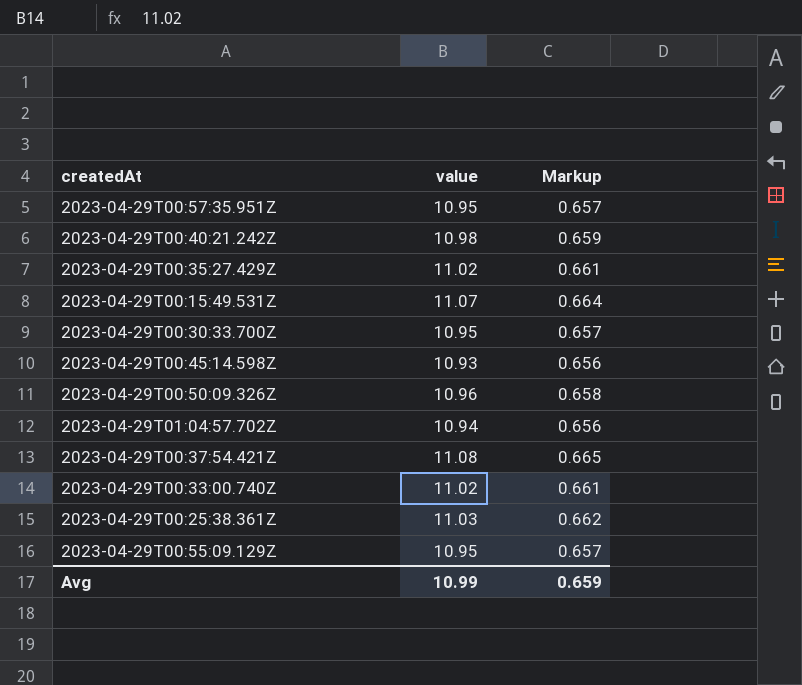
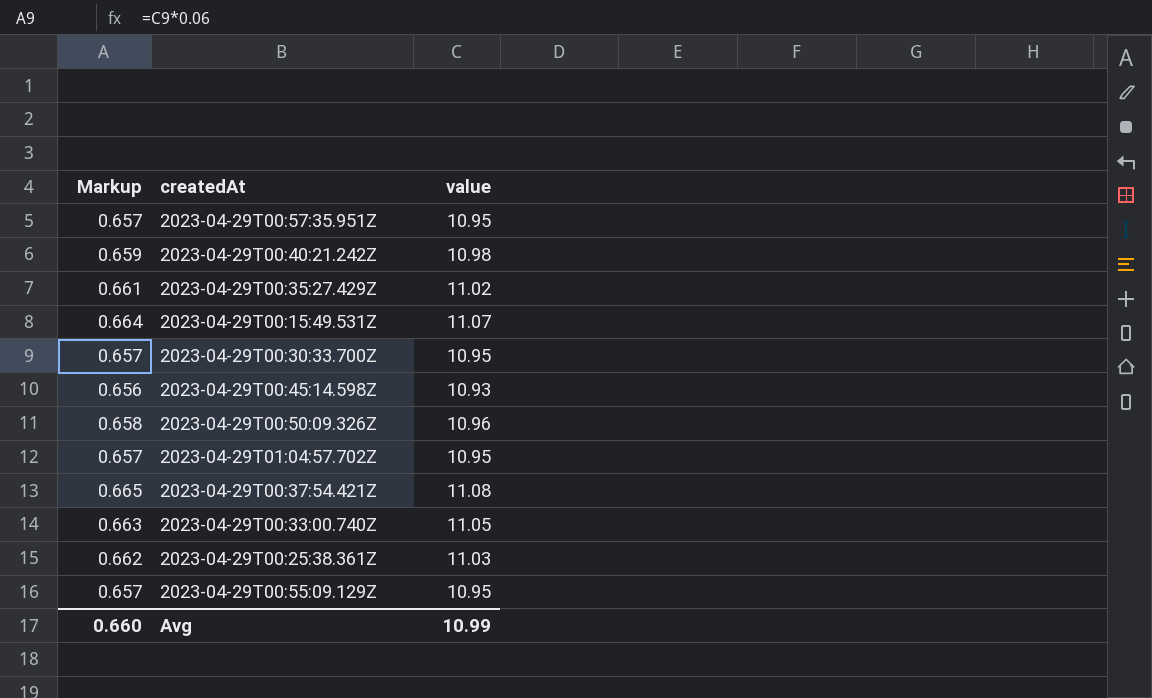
column Markup | position: 3 -> 1
2023-04-29T01:04:57.702Z | Markup: 0.656 -> 0.657
2023-04-29T01:04:57.702Z | value: 10.94 -> 10.95
2023-04-29T00:33:00.740Z | Markup: 0.661 -> 0.663
2023-04-29T00:33:00.740Z | value: 11.02 -> 11.05
Avg | Markup: 0.659 -> 0.660

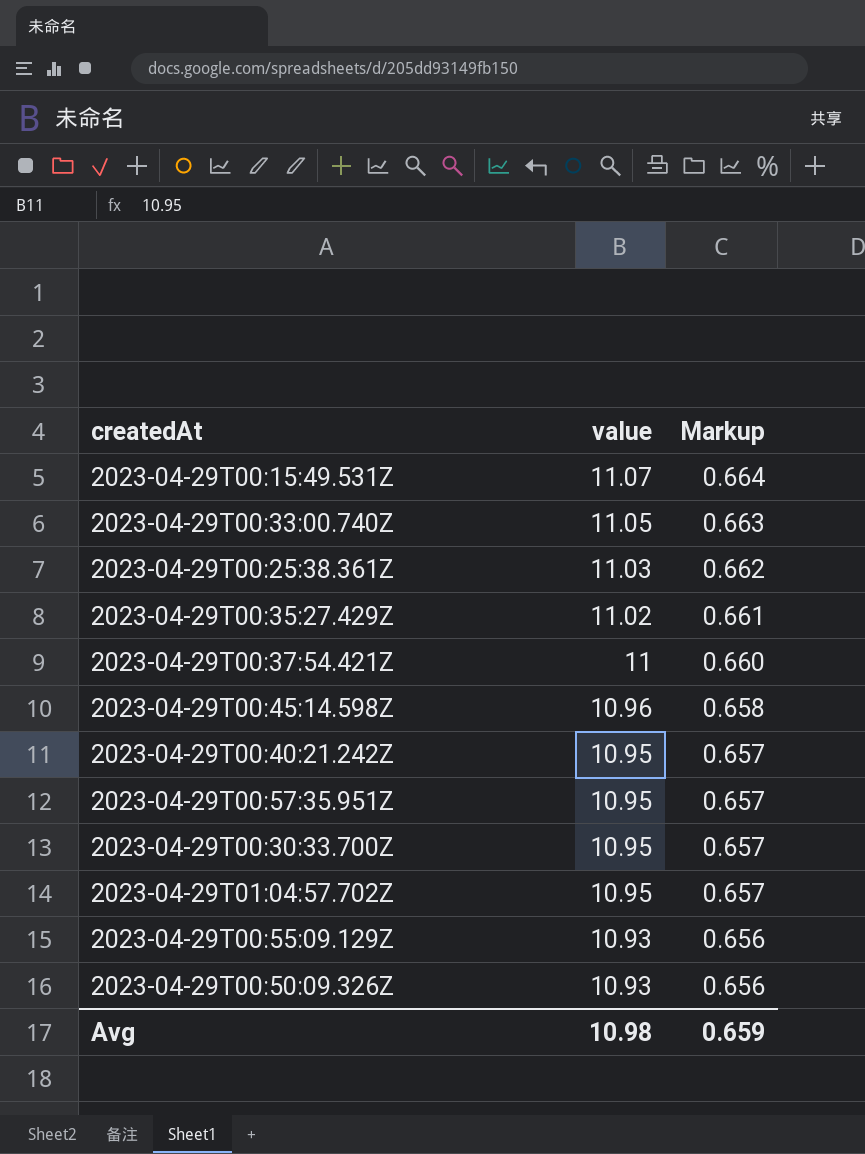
row order: none -> value descending
column Markup | position: 1 -> 3
2023-04-29T00:37:54.421Z | value: 11.08 -> 11
2023-04-29T00:37:54.421Z | Markup: 0.665 -> 0.660
2023-04-29T00:45:14.598Z | value: 10.93 -> 10.96
2023-04-29T00:45:14.598Z | Markup: 0.656 -> 0.658
2023-04-29T00:40:21.242Z | value: 10.98 -> 10.95
2023-04-29T00:40:21.242Z | Markup: 0.659 -> 0.657
2023-04-29T00:55:09.129Z | value: 10.95 -> 10.93
2023-04-29T00:55:09.129Z | Markup: 0.657 -> 0.656
2023-04-29T00:50:09.326Z | value: 10.96 -> 10.93
2023-04-29T00:50:09.326Z | Markup: 0.658 -> 0.656
Avg | value: 10.99 -> 10.98
Avg | Markup: 0.660 -> 0.659

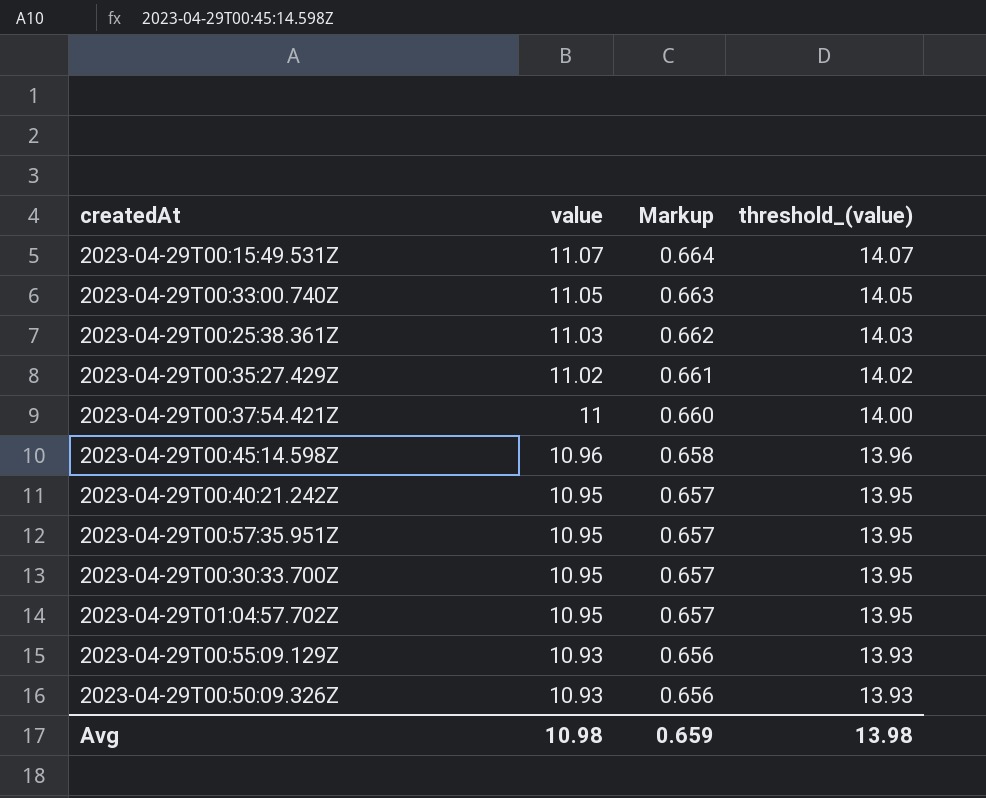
column threshold_(value) | formula: none -> [value] + 3

